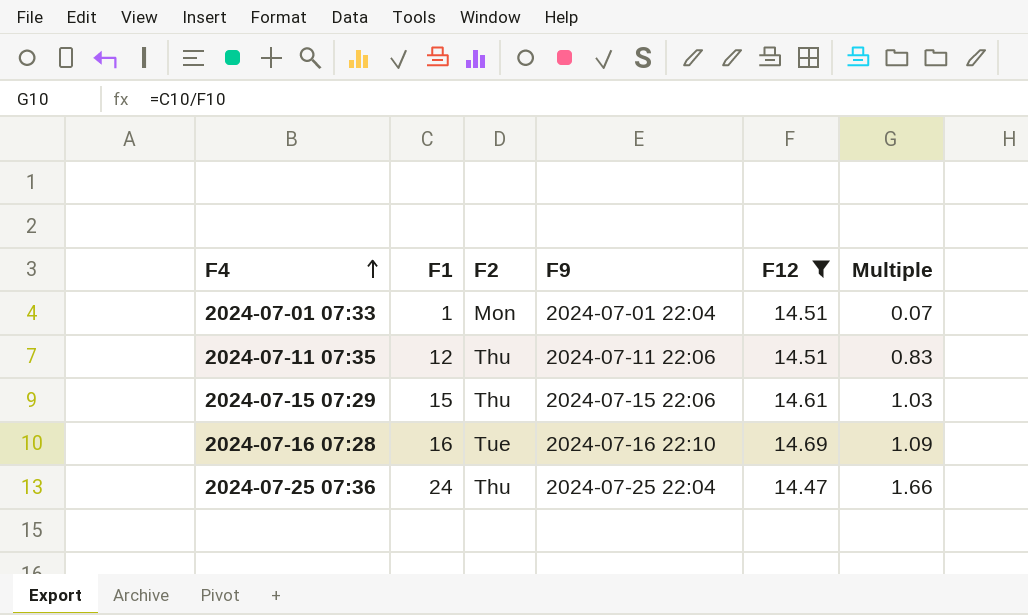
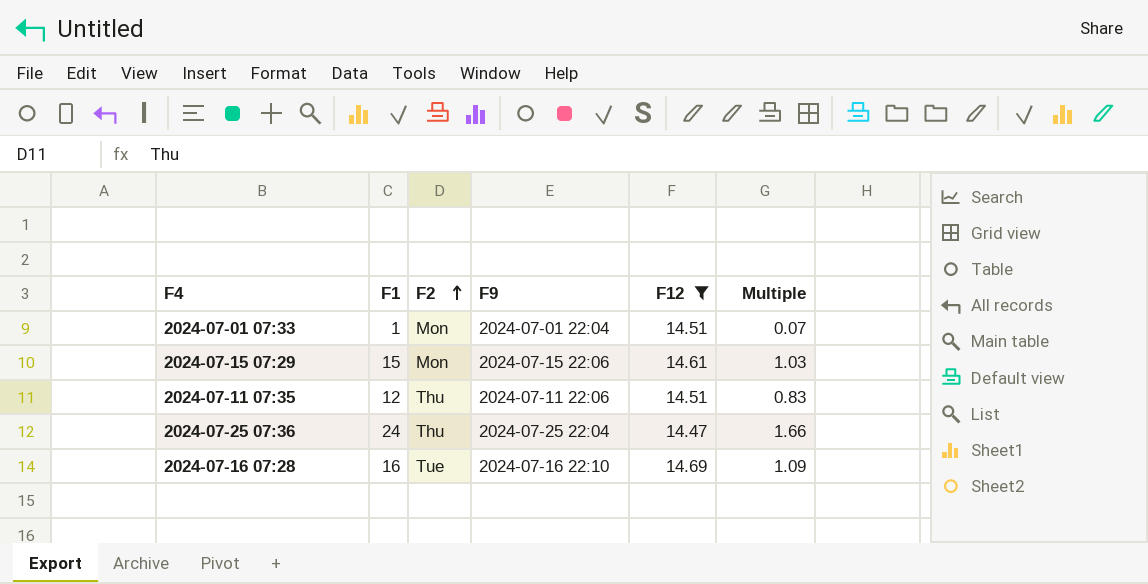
row order: F4 ascending -> F2 ascending
2024-07-15 07:29 | F2: Thu -> Mon

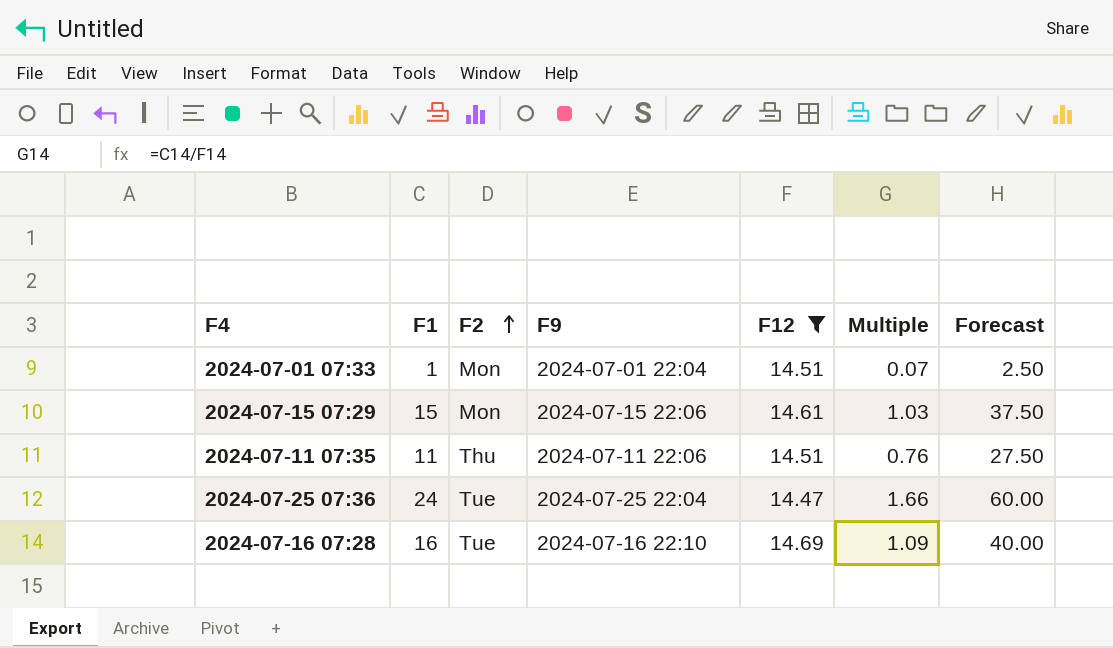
column Forecast | formula: none -> [F1] * 2.5
2024-07-11 07:35 | F1: 12 -> 11
2024-07-11 07:35 | Multiple: 0.83 -> 0.76
2024-07-25 07:36 | F2: Thu -> Tue

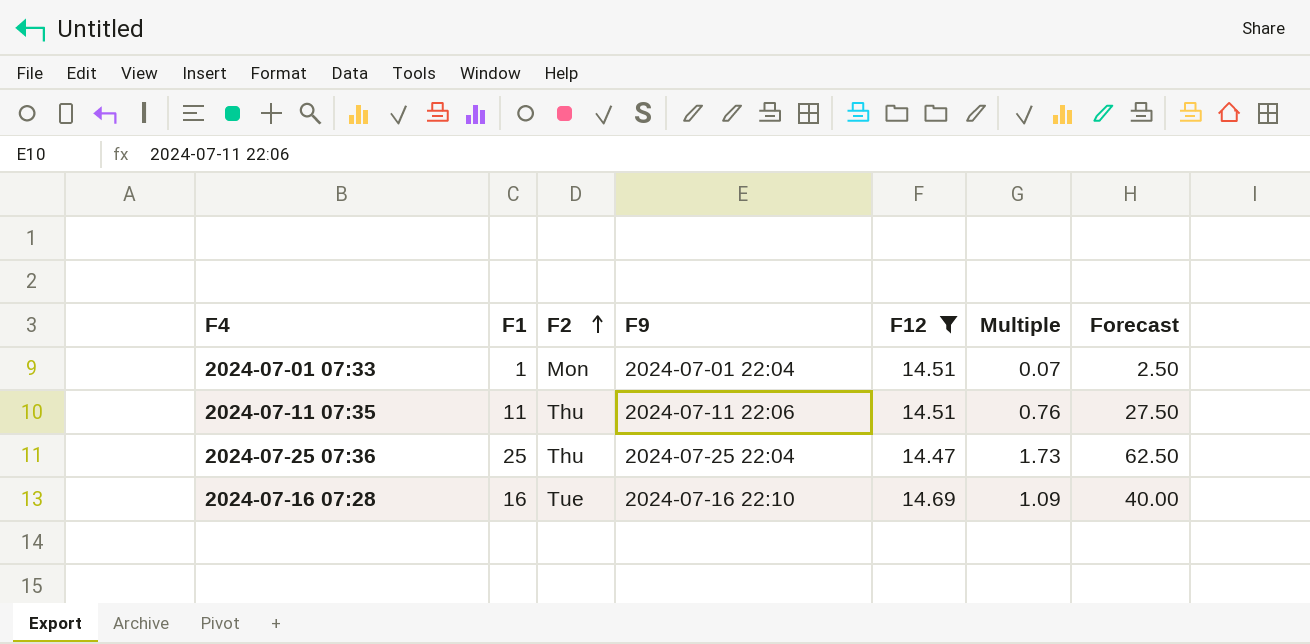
row 2024-07-15 07:29: 15 | Mon | 2024-07-15 22:06 | 14.61 | 1.03 | 37.50 -> none
2024-07-25 07:36 | F1: 24 -> 25
2024-07-25 07:36 | F2: Tue -> Thu
2024-07-25 07:36 | Multiple: 1.66 -> 1.73
2024-07-25 07:36 | Forecast: 60.00 -> 62.50

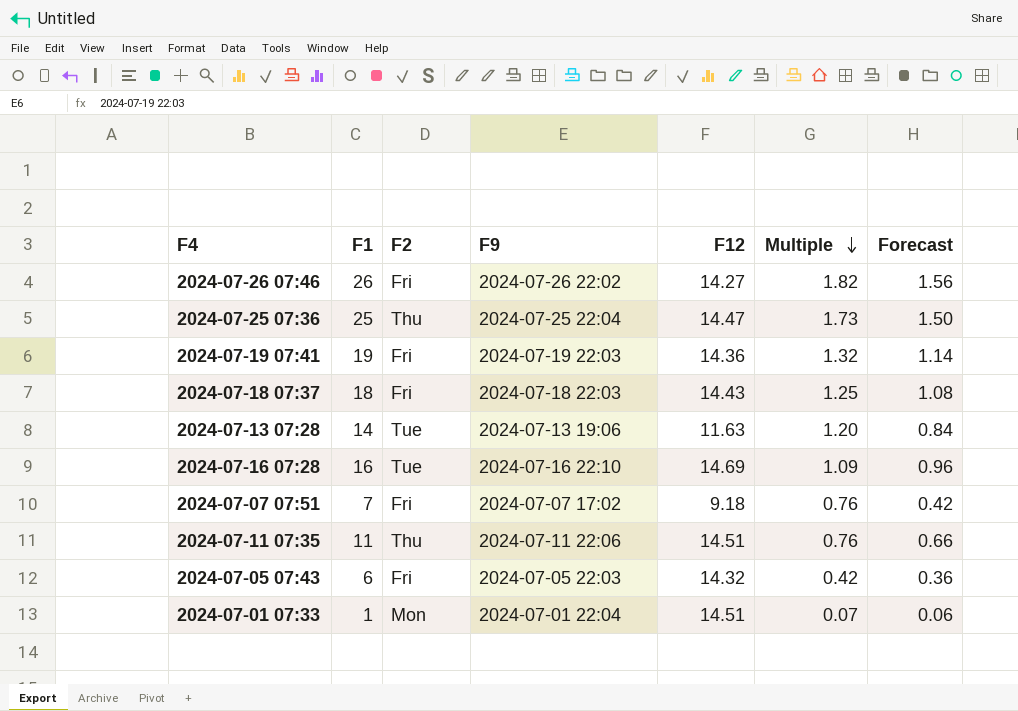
filter: F12 >= 14.47 -> none
row order: F2 ascending -> Multiple descending
column Forecast | formula: [F1] * 2.5 -> [F1] * 0.06

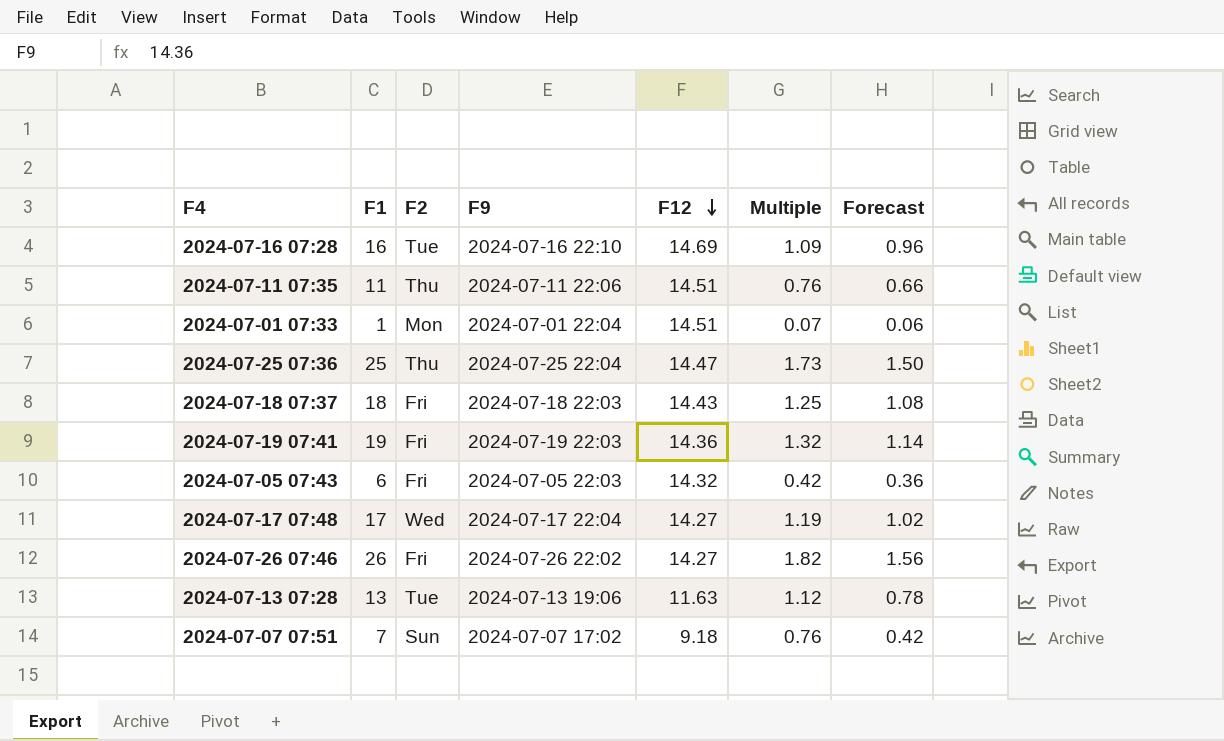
row order: Multiple descending -> F12 descending
row 2024-07-17 07:48: none -> 17 | Wed | 2024-07-17 22:04 | 14.27 | 1.19 | 1.02
2024-07-13 07:28 | F1: 14 -> 13
2024-07-13 07:28 | Multiple: 1.20 -> 1.12
2024-07-13 07:28 | Forecast: 0.84 -> 0.78
2024-07-07 07:51 | F2: Fri -> Sun

